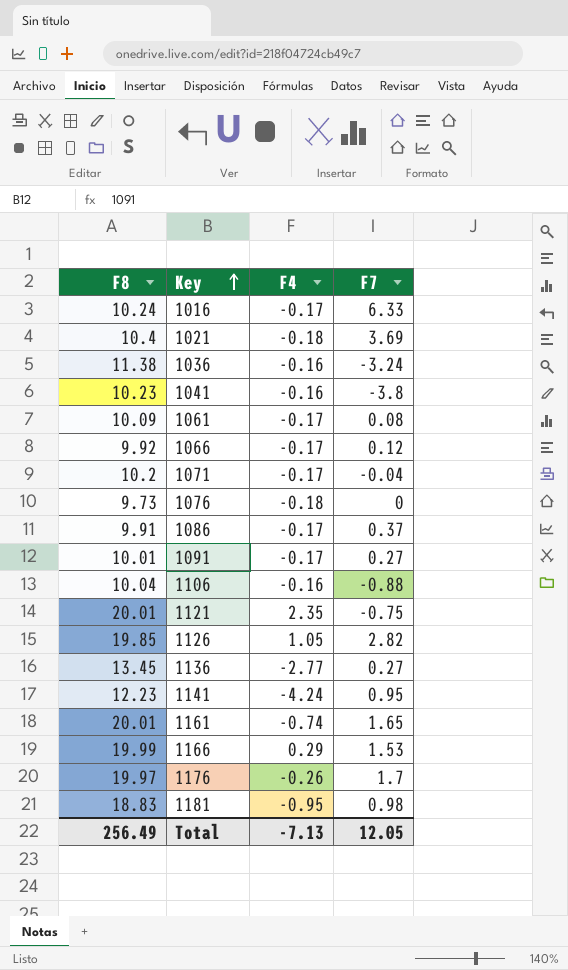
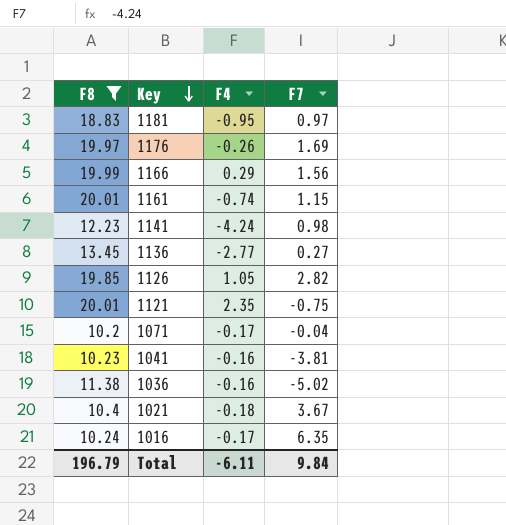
filter: none -> F8 >= 10.2
row order: Key ascending -> Key descending
1181 | F7: 0.98 -> 0.97
1176 | F7: 1.7 -> 1.69
1166 | F7: 1.53 -> 1.56
1161 | F7: 1.65 -> 1.15
1141 | F7: 0.95 -> 0.98
1041 | F7: -3.8 -> -3.81
1036 | F7: -3.24 -> -5.02
1021 | F7: 3.69 -> 3.67
1016 | F7: 6.33 -> 6.35
Total | F8: 256.49 -> 196.79
Total | F4: -7.13 -> -6.11
Total | F7: 12.05 -> 9.84

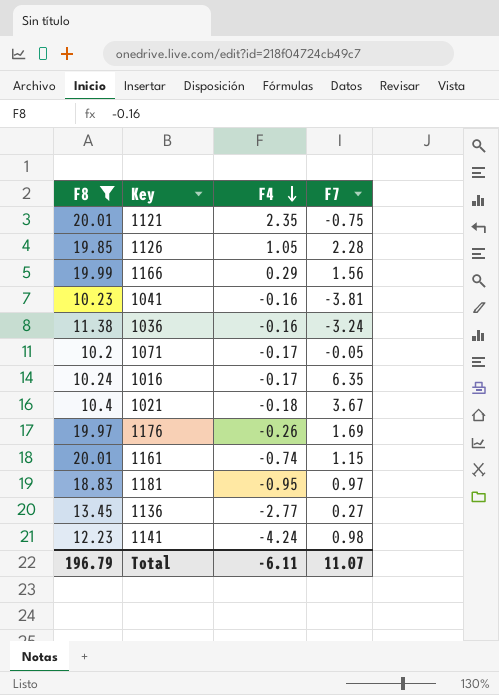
row order: Key descending -> F4 descending
1126 | F7: 2.82 -> 2.28
1036 | F7: -5.02 -> -3.24
1071 | F7: -0.04 -> -0.05
Total | F7: 9.84 -> 11.07

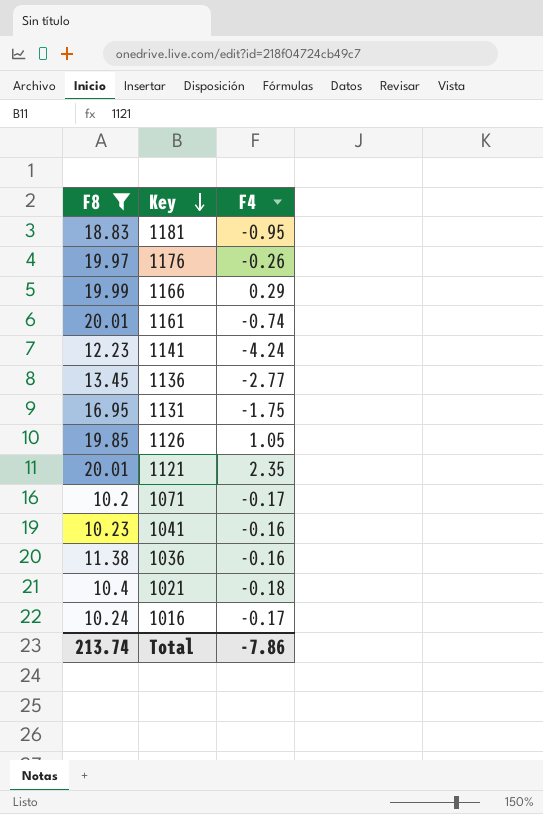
row order: F4 descending -> Key descending
column F7 | position: 4 -> none
row 1131: none -> 16.95 | -1.75
Total | F8: 196.79 -> 213.74
Total | F4: -6.11 -> -7.86

